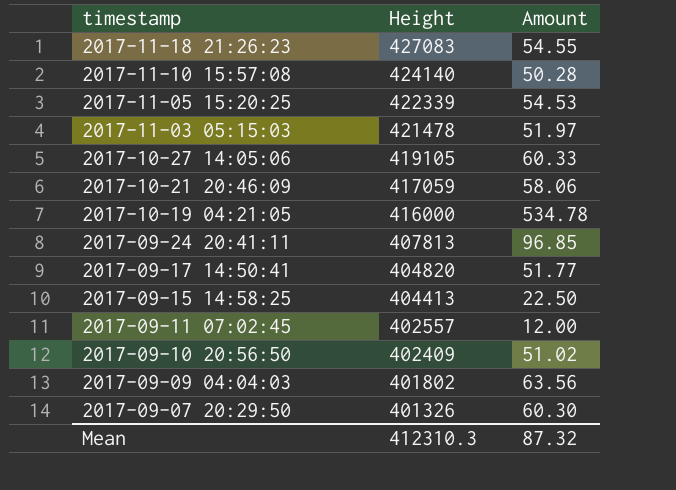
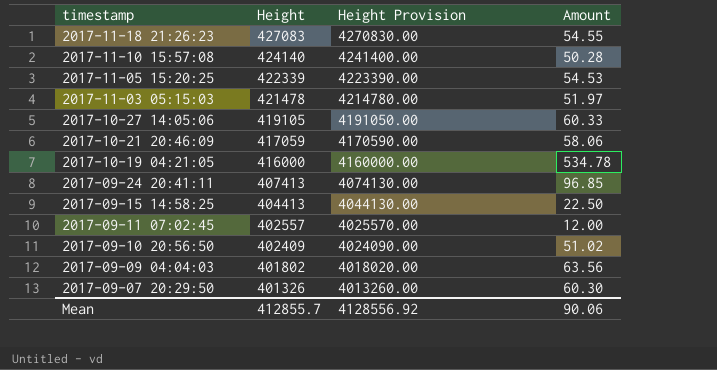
column Height Provision | formula: none -> [Height] * 10
row 2017-09-17 14:50:41: 404820 | 51.77 -> none
2017-09-24 20:41:11 | Height: 407813 -> 407413
Mean | Height: 412310.3 -> 412855.7
Mean | Amount: 87.32 -> 90.06

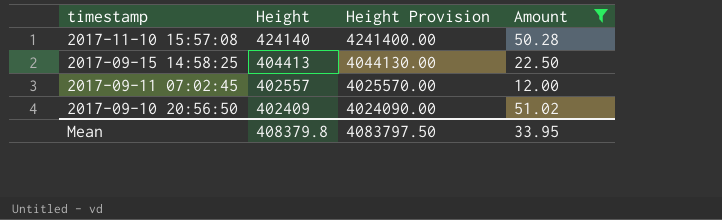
filter: none -> Amount <= 51.02
Mean | Height: 412855.7 -> 408379.8
Mean | Height Provision: 4128556.92 -> 4083797.50
Mean | Amount: 90.06 -> 33.95

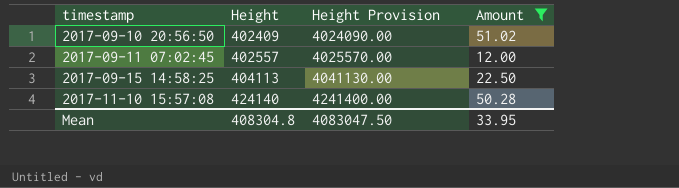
row order: timestamp descending -> timestamp ascending
2017-09-15 14:58:25 | Height: 404413 -> 404113
2017-09-15 14:58:25 | Height Provision: 4044130.00 -> 4041130.00
Mean | Height: 408379.8 -> 408304.8
Mean | Height Provision: 4083797.50 -> 4083047.50

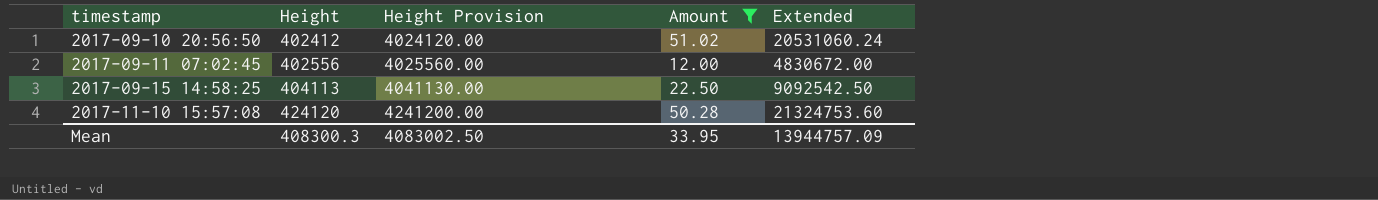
column Extended | formula: none -> [Height] * [Amount]
2017-09-10 20:56:50 | Height: 402409 -> 402412
2017-09-10 20:56:50 | Height Provision: 4024090.00 -> 4024120.00
2017-09-11 07:02:45 | Height: 402557 -> 402556
2017-09-11 07:02:45 | Height Provision: 4025570.00 -> 4025560.00
2017-11-10 15:57:08 | Height: 424140 -> 424120
2017-11-10 15:57:08 | Height Provision: 4241400.00 -> 4241200.00
Mean | Height: 408304.8 -> 408300.3
Mean | Height Provision: 4083047.50 -> 4083002.50

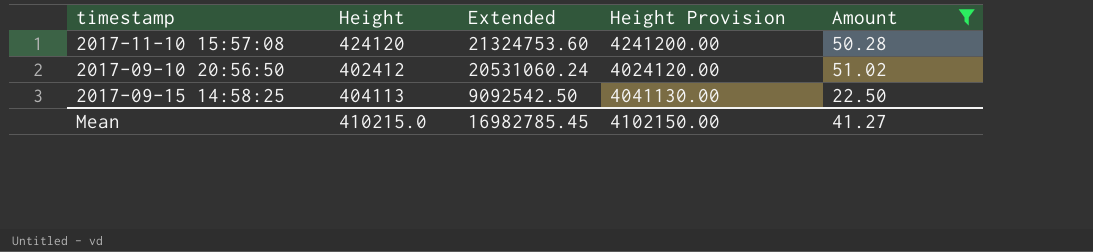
row order: timestamp ascending -> Extended descending
column Extended | position: 5 -> 3
row 2017-09-11 07:02:45: 402556 | 4025560.00 | 12.00 | 4830672.00 -> none
Mean | Height: 408300.3 -> 410215.0
Mean | Extended: 13944757.09 -> 16982785.45
Mean | Height Provision: 4083002.50 -> 4102150.00
Mean | Amount: 33.95 -> 41.27

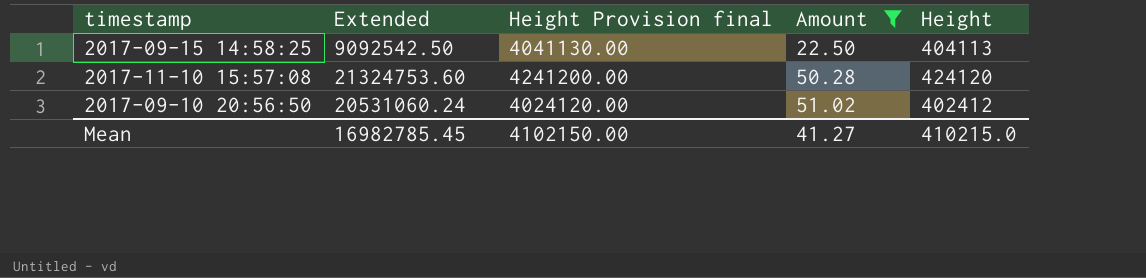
row order: Extended descending -> Amount ascending
column name: Height Provision -> Height Provision final
column Height | position: 2 -> 5

